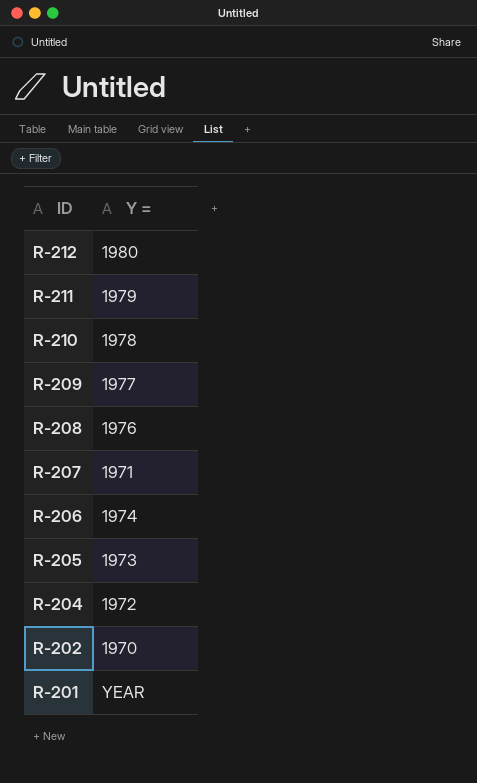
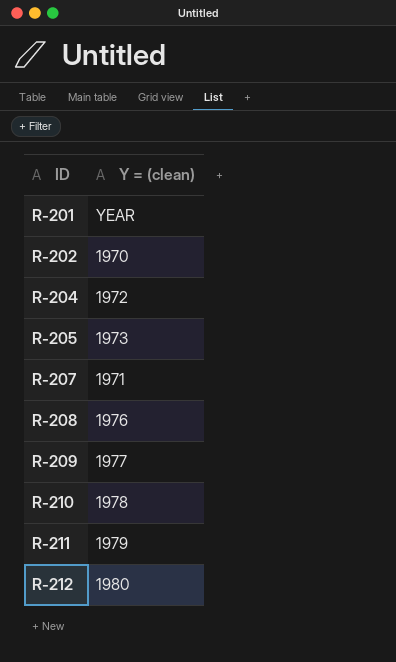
row order: ID descending -> ID ascending
column name: Y = -> Y = (clean)
row R-206: 1974 -> none

